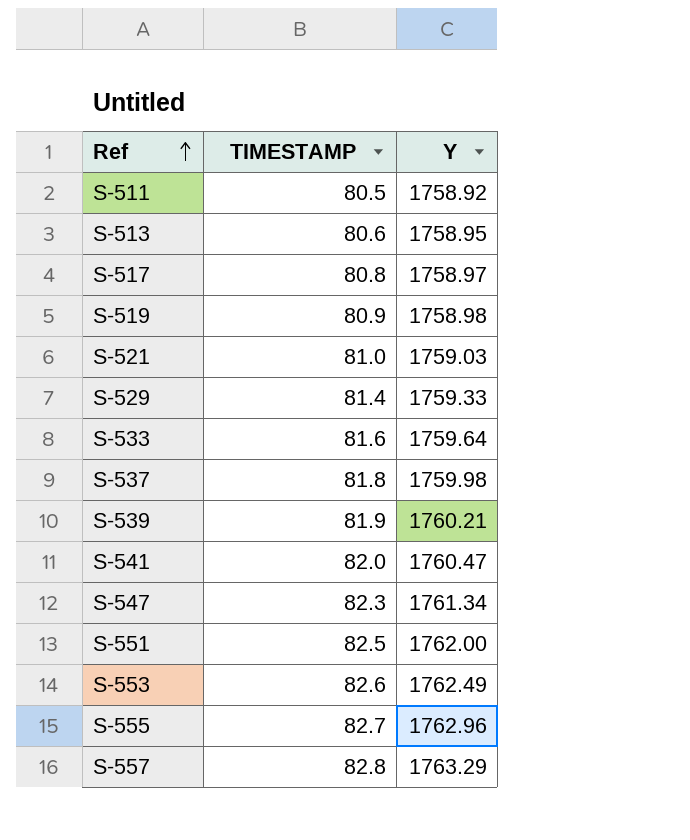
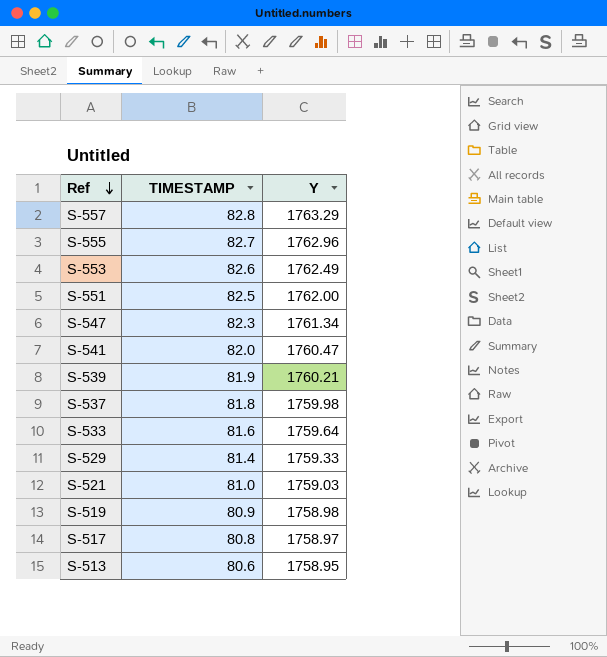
row order: Ref ascending -> Ref descending
row S-511: 80.5 | 1758.92 -> none

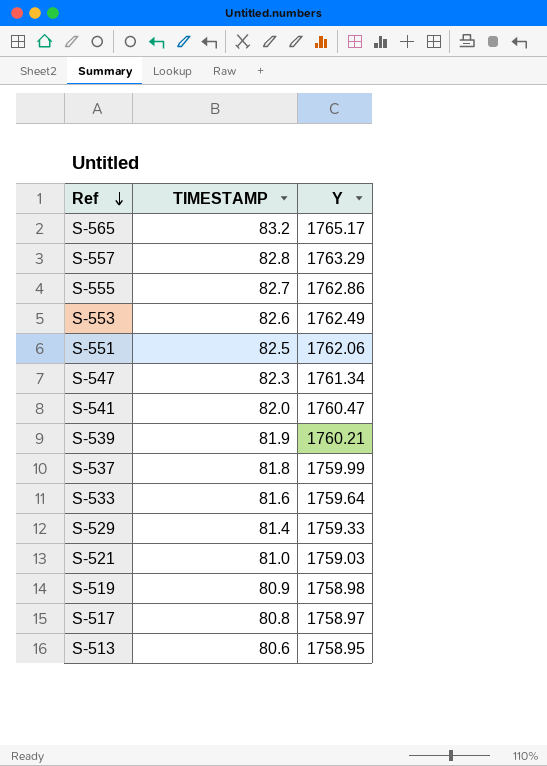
row S-565: none -> 83.2 | 1765.17
S-555 | Y: 1762.96 -> 1762.86
S-551 | Y: 1762.00 -> 1762.06
S-537 | Y: 1759.98 -> 1759.99

